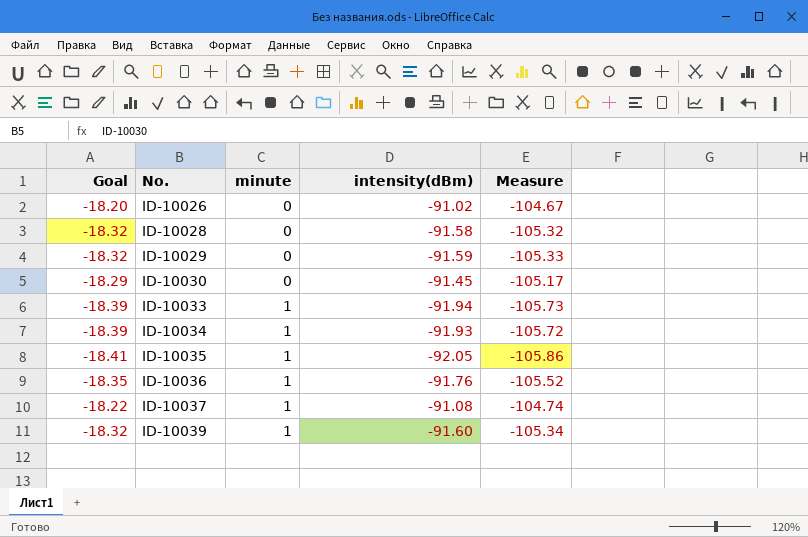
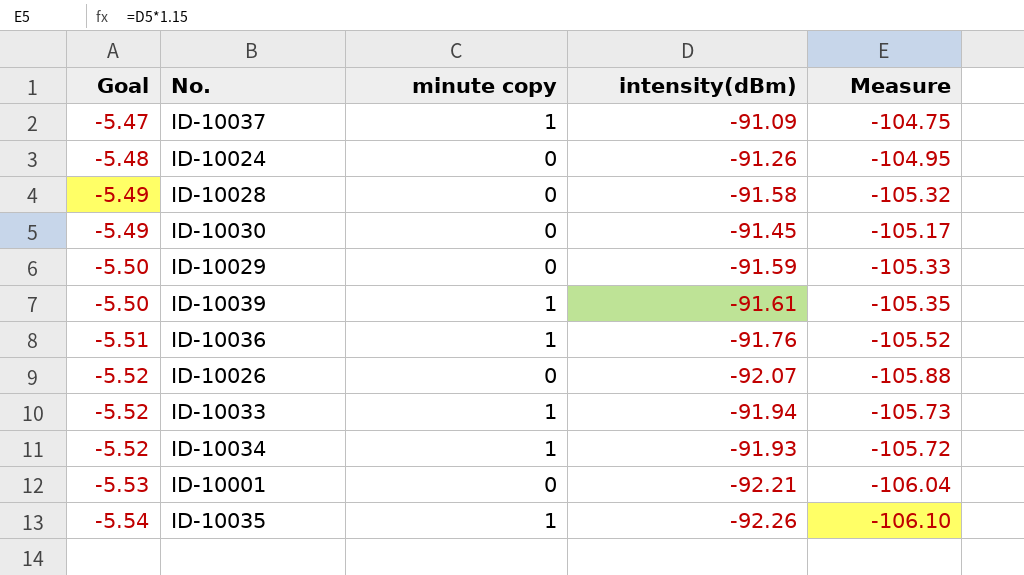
row order: No. ascending -> Goal descending
column Goal | formula: [intensity(dBm)] * 0.2 -> [intensity(dBm)] * 0.06
column name: minute -> minute copy
ID-10037 | intensity(dBm): -91.08 -> -91.09
ID-10037 | Measure: -104.74 -> -104.75
row ID-10024: none -> -5.48 | 0 | -91.26 | -104.95
ID-10039 | intensity(dBm): -91.60 -> -91.61
ID-10039 | Measure: -105.34 -> -105.35
ID-10026 | intensity(dBm): -91.02 -> -92.07
ID-10026 | Measure: -104.67 -> -105.88
row ID-10001: none -> -5.53 | 0 | -92.21 | -106.04
ID-10035 | intensity(dBm): -92.05 -> -92.26
ID-10035 | Measure: -105.86 -> -106.10

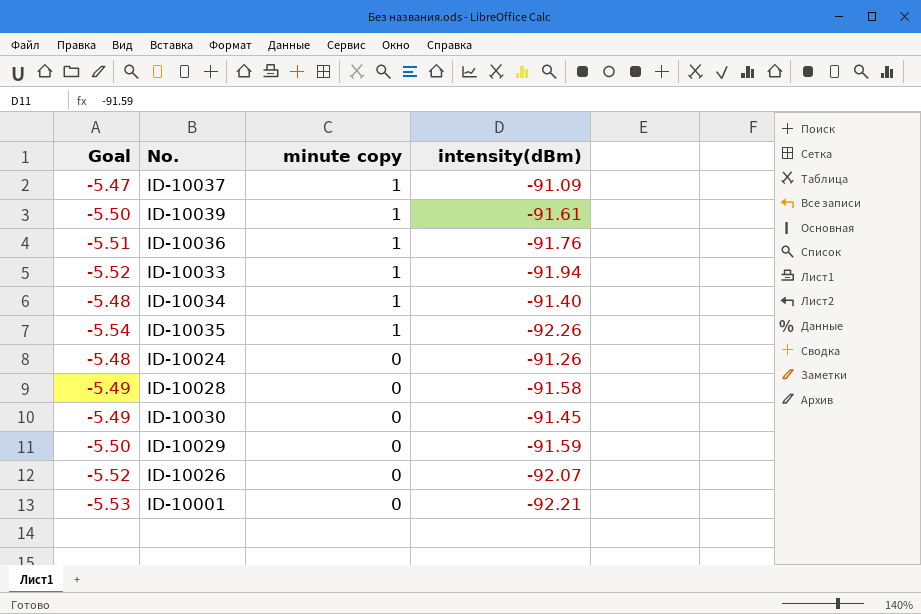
row order: Goal descending -> minute copy descending
column Measure | formula: [intensity(dBm)] * 1.15 -> none
ID-10034 | Goal: -5.52 -> -5.48
ID-10034 | intensity(dBm): -91.93 -> -91.40

